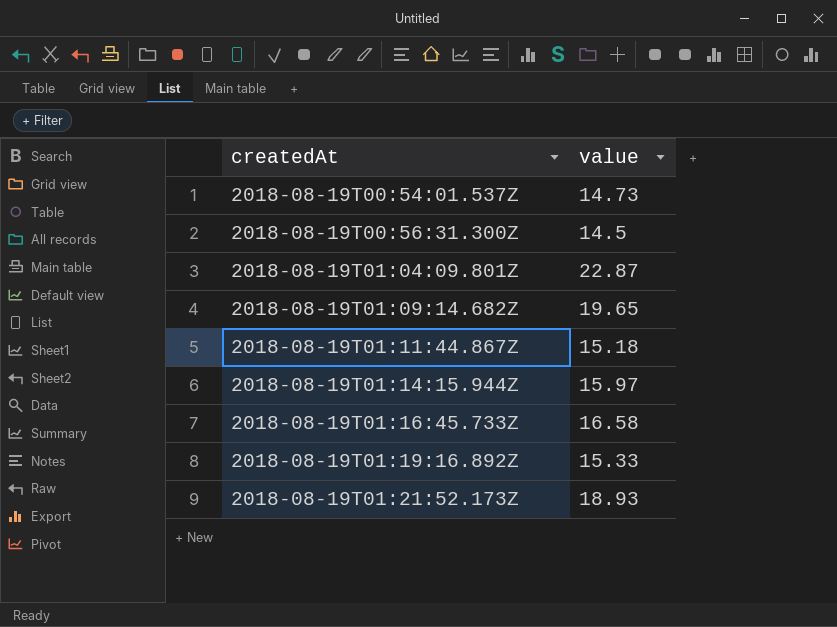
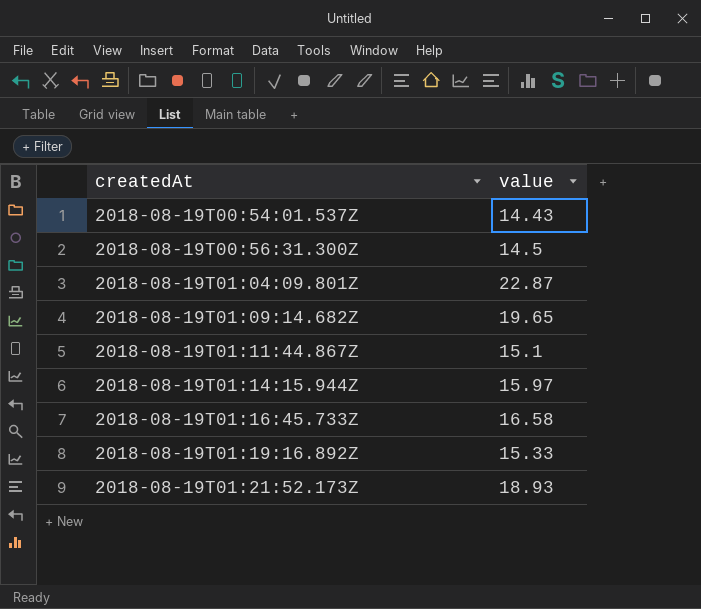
2018-08-19T00:54:01.537Z | value: 14.73 -> 14.43
2018-08-19T01:11:44.867Z | value: 15.18 -> 15.1

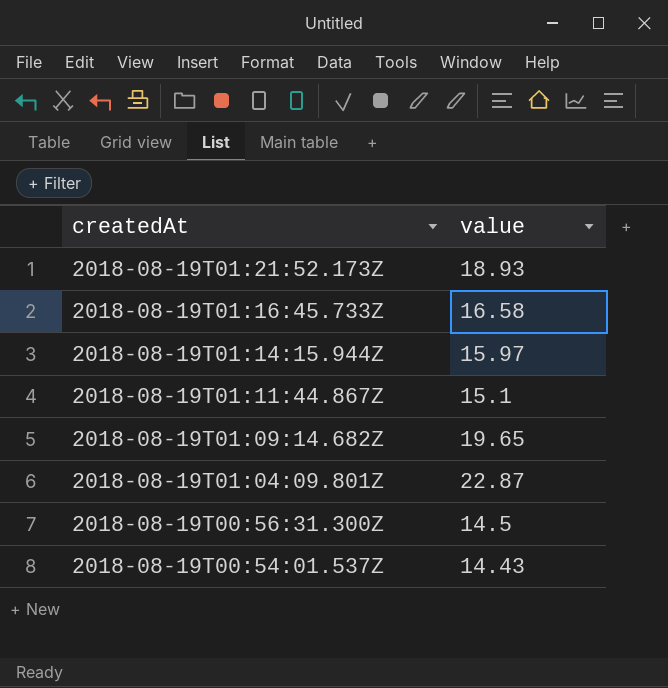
row order: createdAt ascending -> createdAt descending
row 2018-08-19T01:19:16.892Z: 15.33 -> none

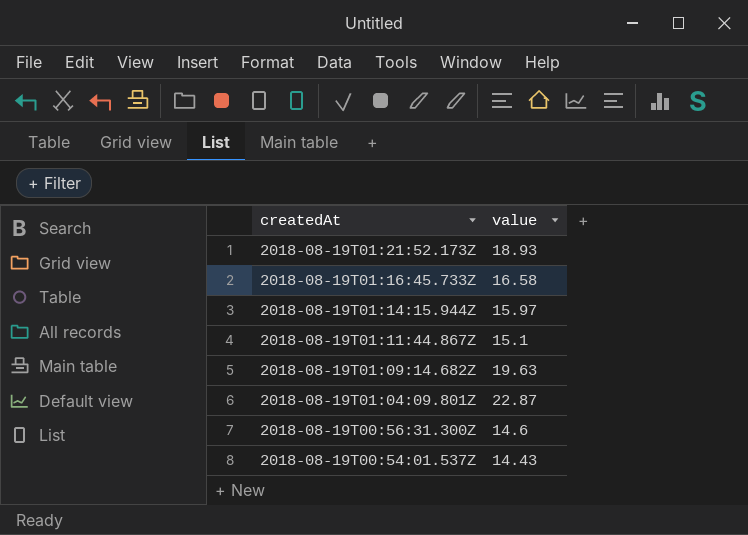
2018-08-19T01:09:14.682Z | value: 19.65 -> 19.63
2018-08-19T00:56:31.300Z | value: 14.5 -> 14.6

